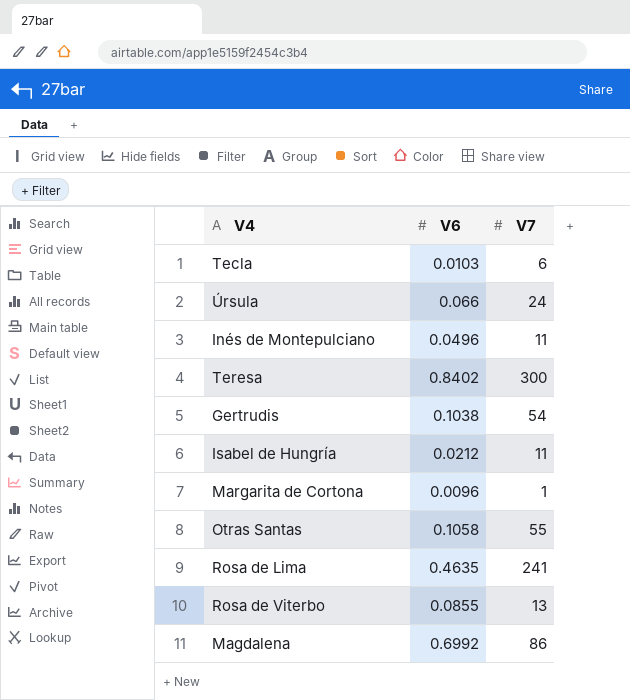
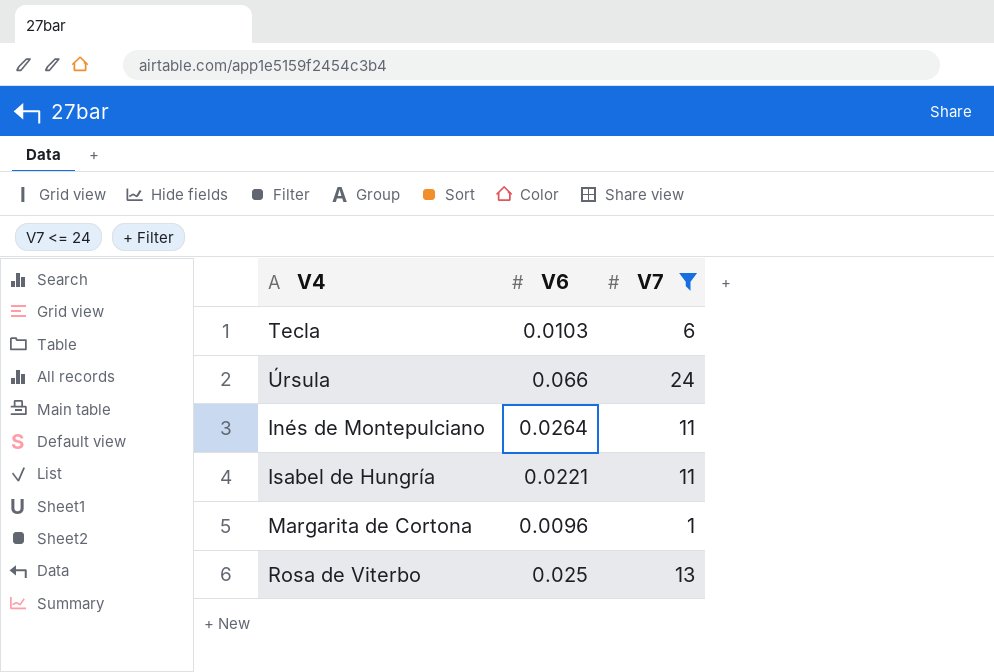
filter: none -> V7 <= 24
Inés de Montepulciano | V6: 0.0496 -> 0.0264
Isabel de Hungría | V6: 0.0212 -> 0.0221
Rosa de Viterbo | V6: 0.0855 -> 0.025

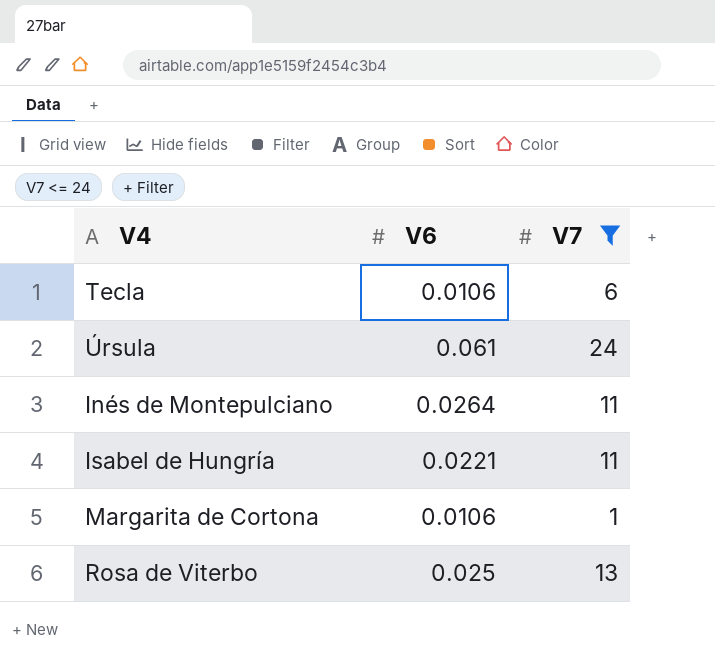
Tecla | V6: 0.0103 -> 0.0106
Úrsula | V6: 0.066 -> 0.061
Margarita de Cortona | V6: 0.0096 -> 0.0106

